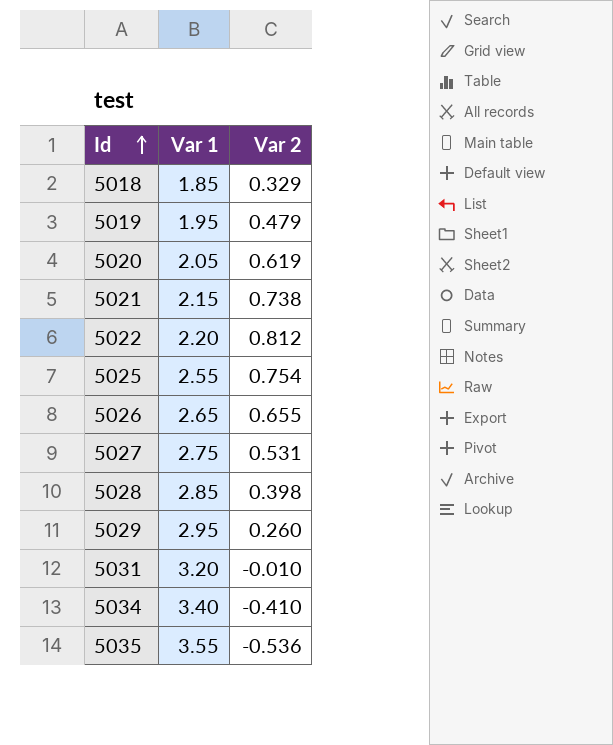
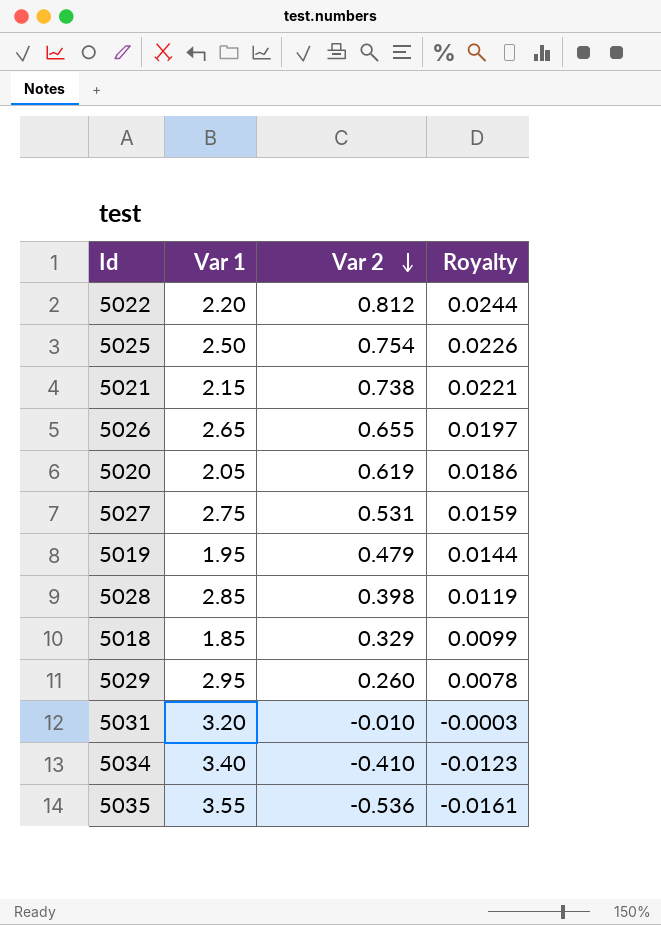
row order: Id ascending -> Var 2 descending
column Royalty | formula: none -> [Var 2] * 0.03
5025 | Var 1: 2.55 -> 2.50

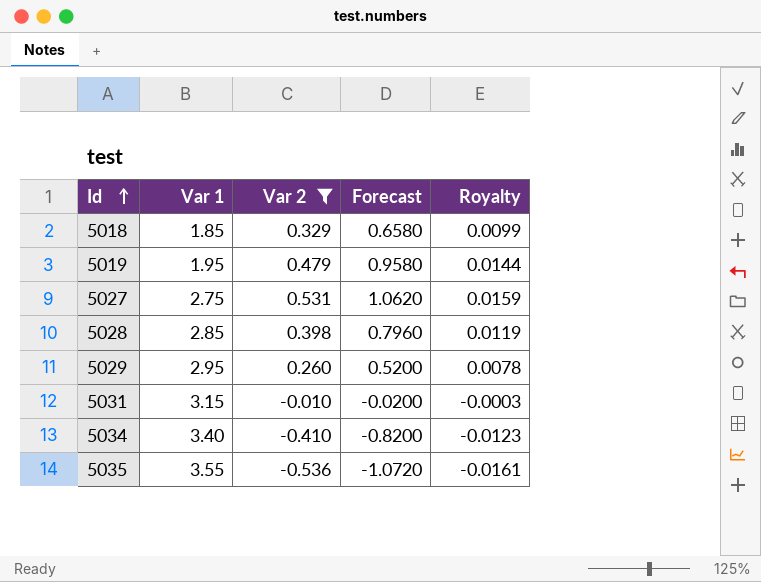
filter: none -> Var 2 <= 0.531
row order: Var 2 descending -> Id ascending
column Forecast | formula: none -> [Var 2] * 2
5031 | Var 1: 3.20 -> 3.15

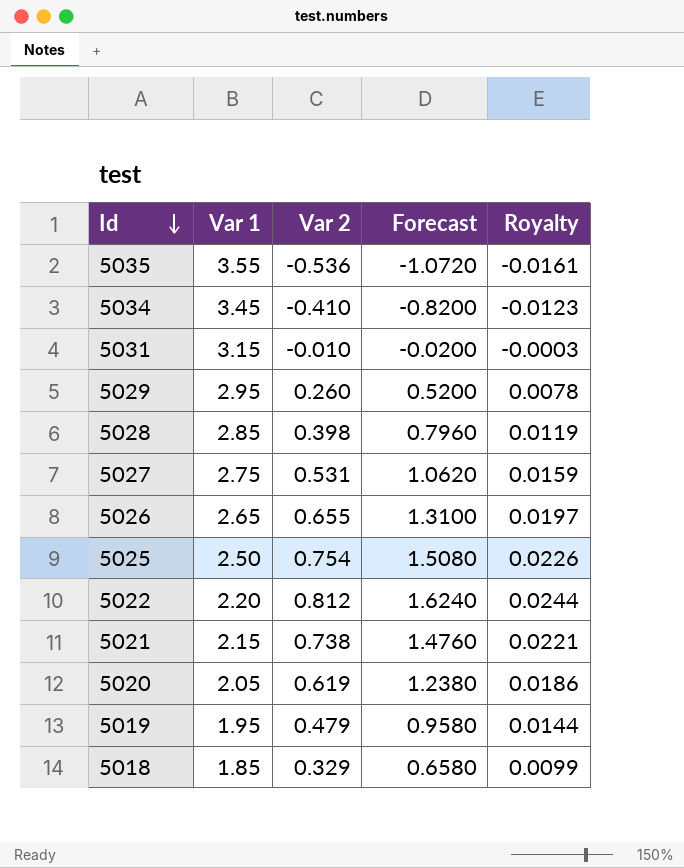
filter: Var 2 <= 0.531 -> none
row order: Id ascending -> Id descending
5034 | Var 1: 3.40 -> 3.45

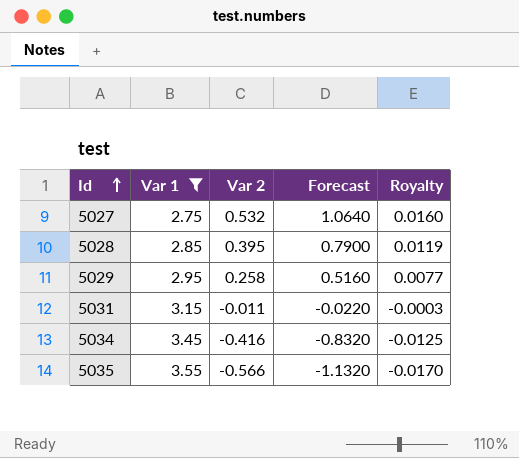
filter: none -> Var 1 >= 2.75
row order: Id descending -> Id ascending
5027 | Var 2: 0.531 -> 0.532
5027 | Forecast: 1.0620 -> 1.0640
5027 | Royalty: 0.0159 -> 0.0160
5028 | Var 2: 0.398 -> 0.395
5028 | Forecast: 0.7960 -> 0.7900
5029 | Var 2: 0.260 -> 0.258
5029 | Forecast: 0.5200 -> 0.5160
5029 | Royalty: 0.0078 -> 0.0077
5031 | Var 2: -0.010 -> -0.011
5031 | Forecast: -0.0200 -> -0.0220
5034 | Var 2: -0.410 -> -0.416
5034 | Forecast: -0.8200 -> -0.8320
5034 | Royalty: -0.0123 -> -0.0125
5035 | Var 2: -0.536 -> -0.566
5035 | Forecast: -1.0720 -> -1.1320
5035 | Royalty: -0.0161 -> -0.0170

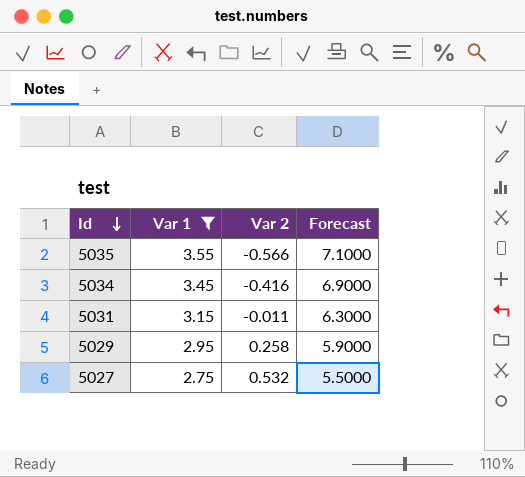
row order: Id ascending -> Id descending
column Royalty | formula: [Var 2] * 0.03 -> none
column Forecast | formula: [Var 2] * 2 -> [Var 1] * 2
row 5028: 2.85 | 0.395 | 0.7900 | 0.0119 -> none

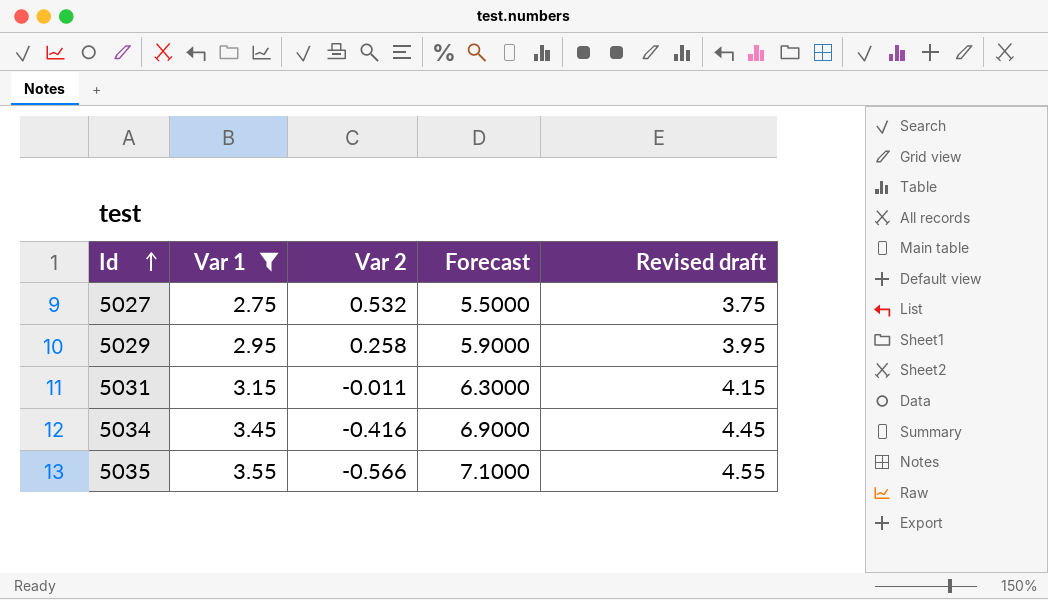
row order: Id descending -> Id ascending
column Revised draft | formula: none -> [Var 1] + 1

